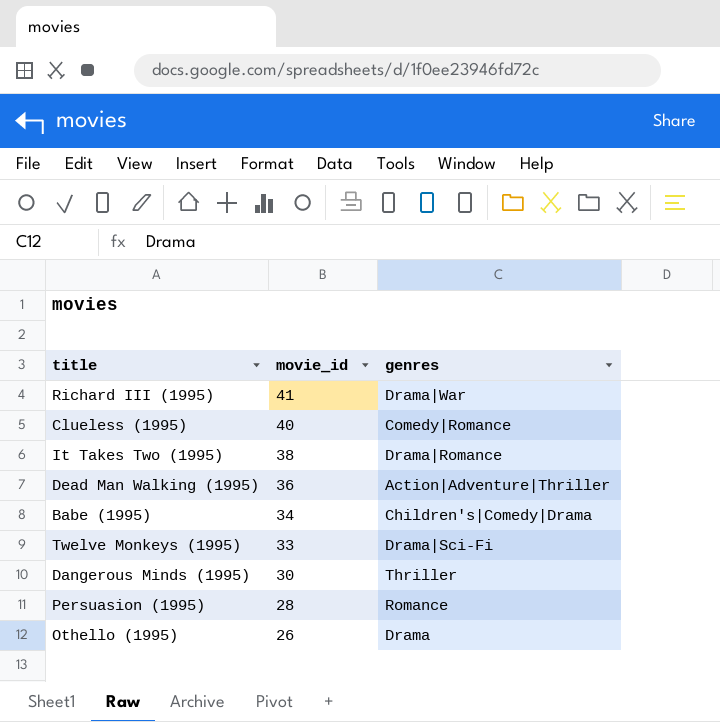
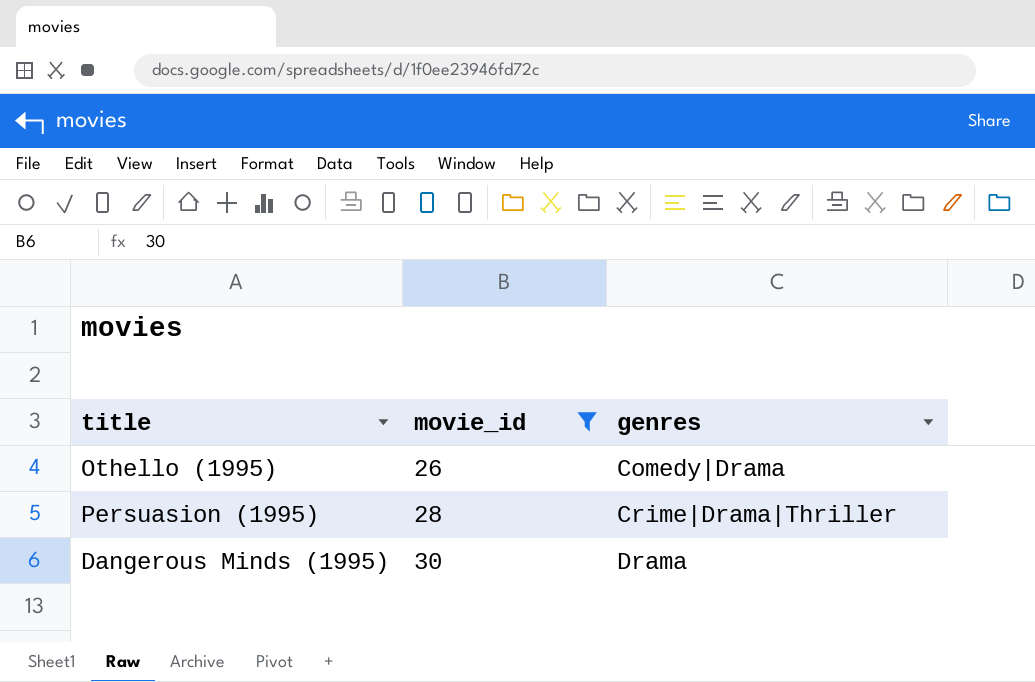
filter: none -> movie_id <= 30
row order: movie_id descending -> movie_id ascending
Othello (1995) | genres: Drama -> Comedy|Drama
Persuasion (1995) | genres: Romance -> Crime|Drama|Thriller
Dangerous Minds (1995) | genres: Thriller -> Drama

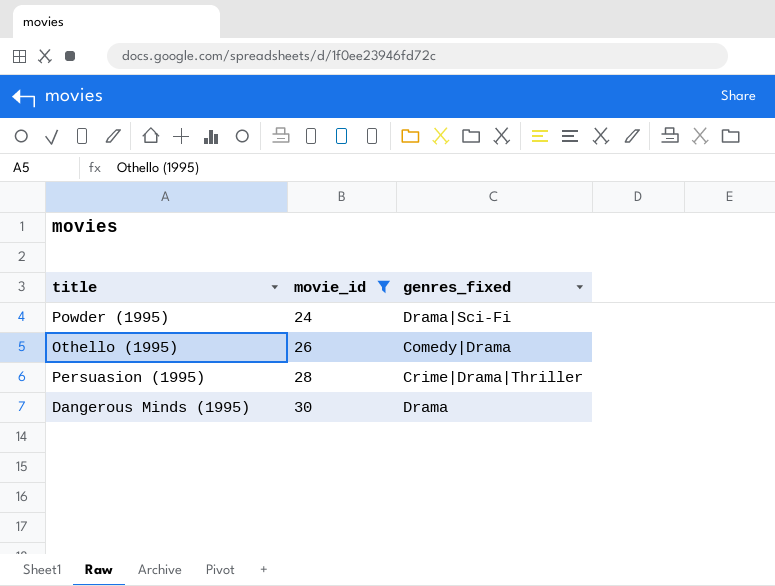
column name: genres -> genres_fixed
row Powder (1995): none -> 24 | Drama|Sci-Fi

